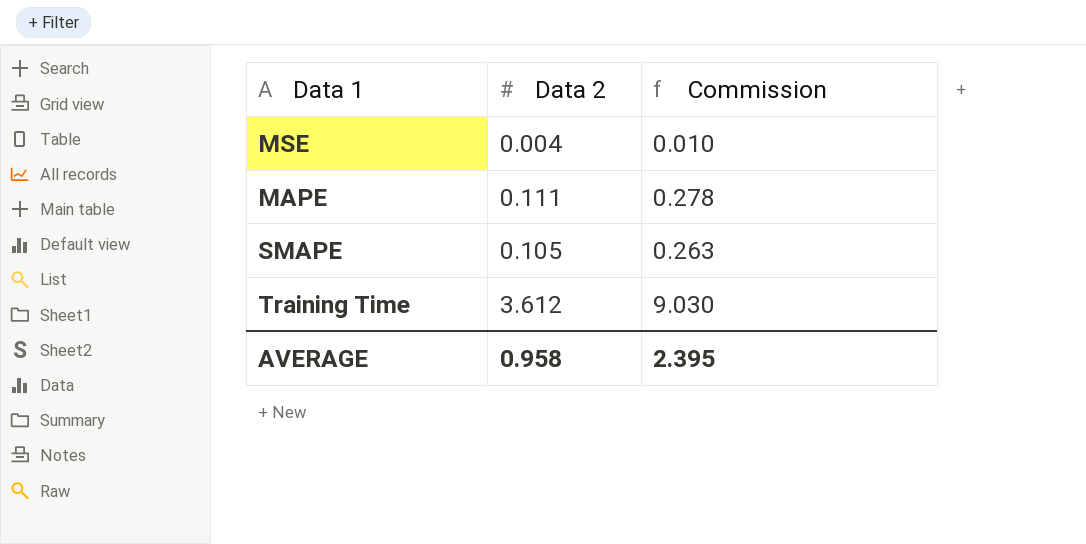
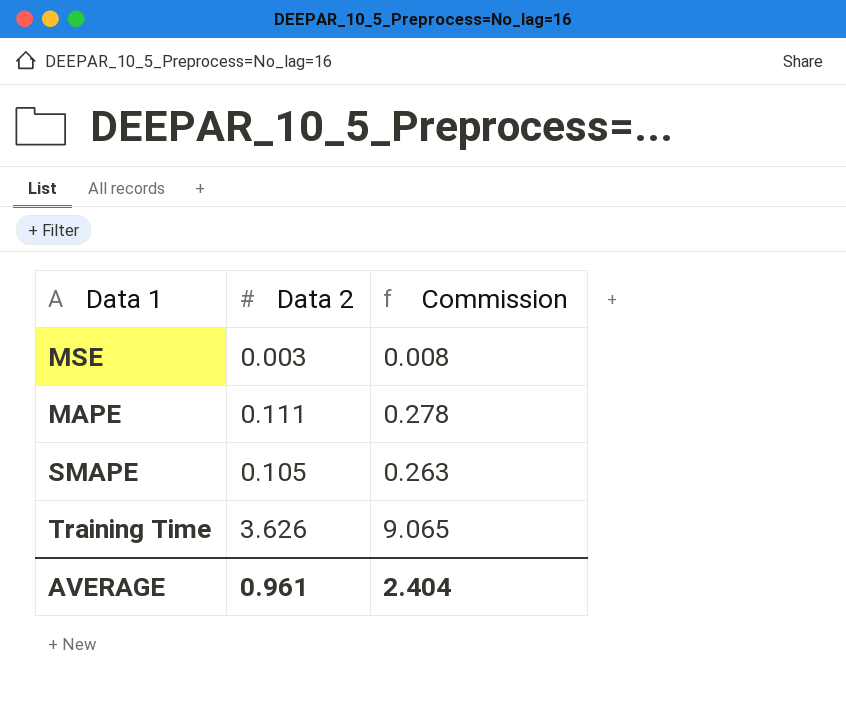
MSE | Data 2: 0.004 -> 0.003
MSE | Commission: 0.010 -> 0.008
Training Time | Data 2: 3.612 -> 3.626
Training Time | Commission: 9.030 -> 9.065
AVERAGE | Data 2: 0.958 -> 0.961
AVERAGE | Commission: 2.395 -> 2.404

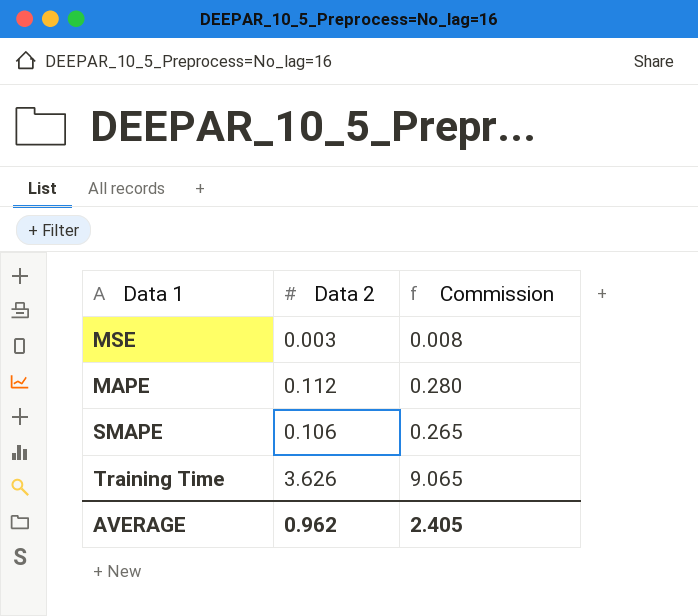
MAPE | Data 2: 0.111 -> 0.112
MAPE | Commission: 0.278 -> 0.280
SMAPE | Data 2: 0.105 -> 0.106
SMAPE | Commission: 0.263 -> 0.265
AVERAGE | Data 2: 0.961 -> 0.962
AVERAGE | Commission: 2.404 -> 2.405

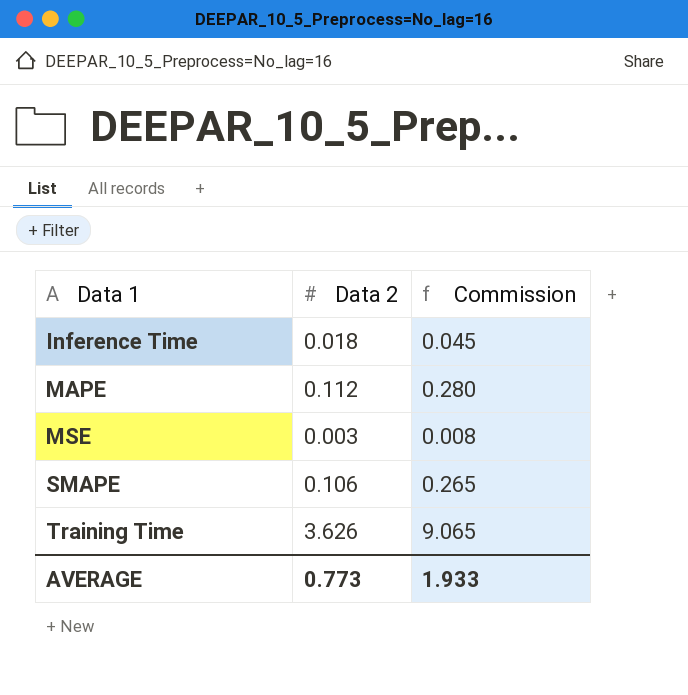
row order: none -> Data 1 ascending
row Inference Time: none -> 0.018 | 0.045
AVERAGE | Data 2: 0.962 -> 0.773
AVERAGE | Commission: 2.405 -> 1.933

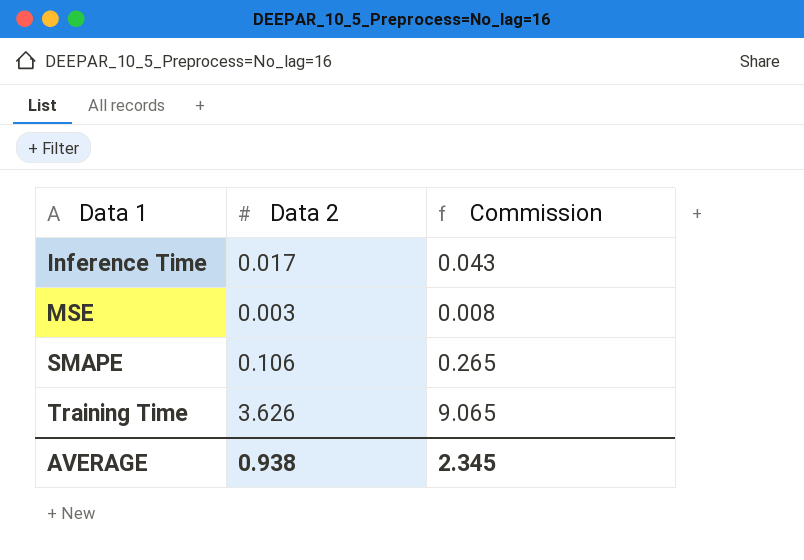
row MAPE: 0.112 | 0.280 -> none
Inference Time | Data 2: 0.018 -> 0.017
Inference Time | Commission: 0.045 -> 0.043
AVERAGE | Data 2: 0.773 -> 0.938
AVERAGE | Commission: 1.933 -> 2.345

